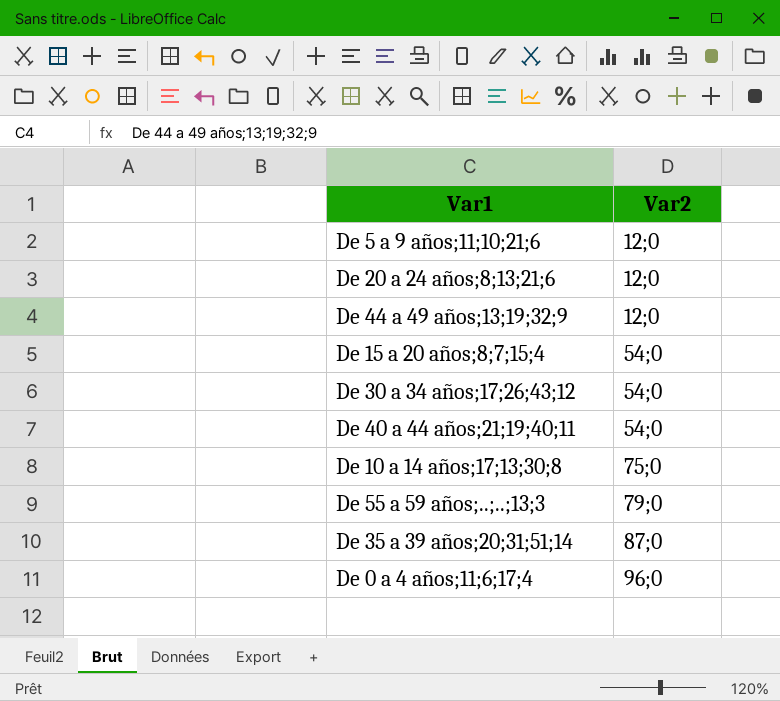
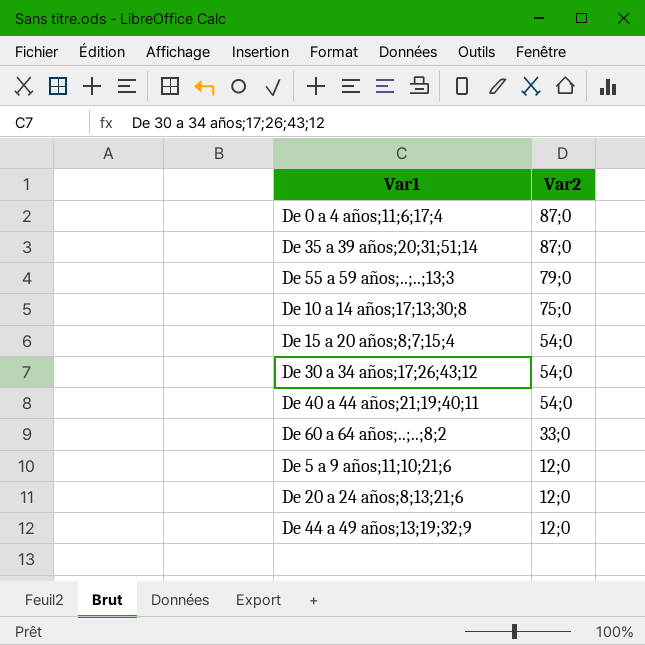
row order: Var2 ascending -> Var2 descending
De 0 a 4 años;11;6;17;4 | Var2: 96;0 -> 87;0
row De 60 a 64 años;..;..;8;2: none -> 33;0

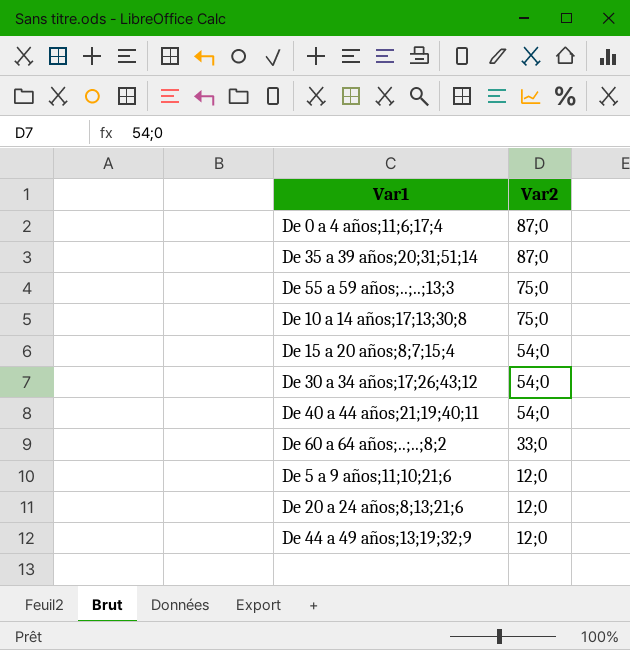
De 55 a 59 años;..;..;13;3 | Var2: 79;0 -> 75;0

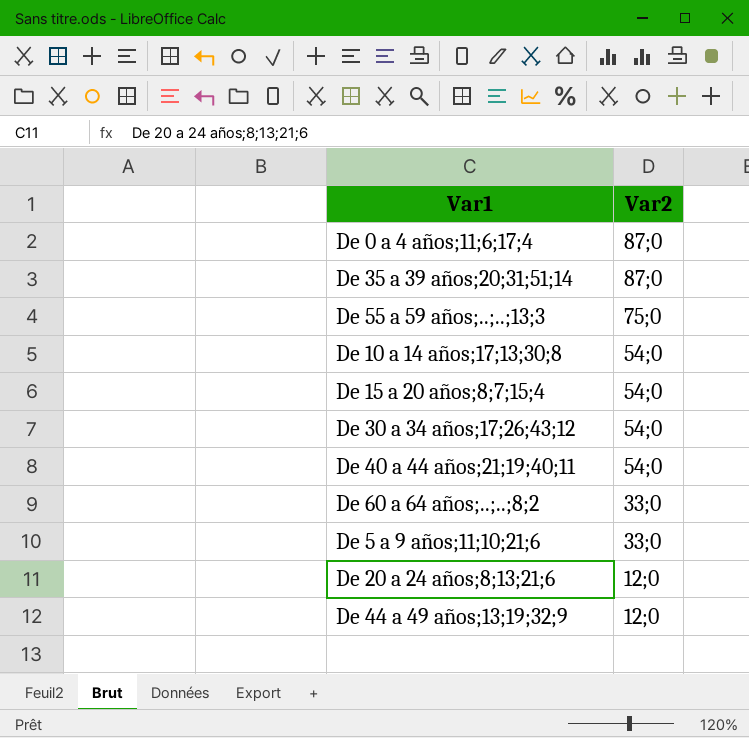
De 10 a 14 años;17;13;30;8 | Var2: 75;0 -> 54;0
De 5 a 9 años;11;10;21;6 | Var2: 12;0 -> 33;0

